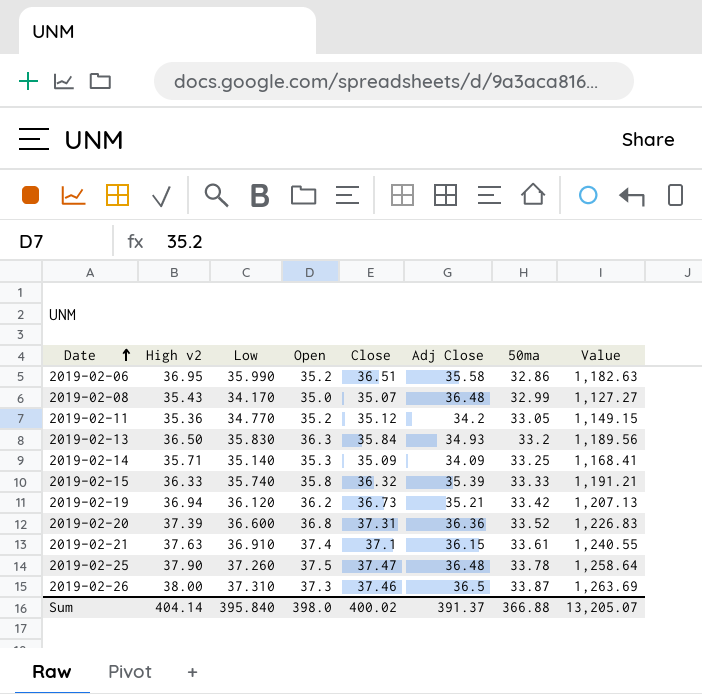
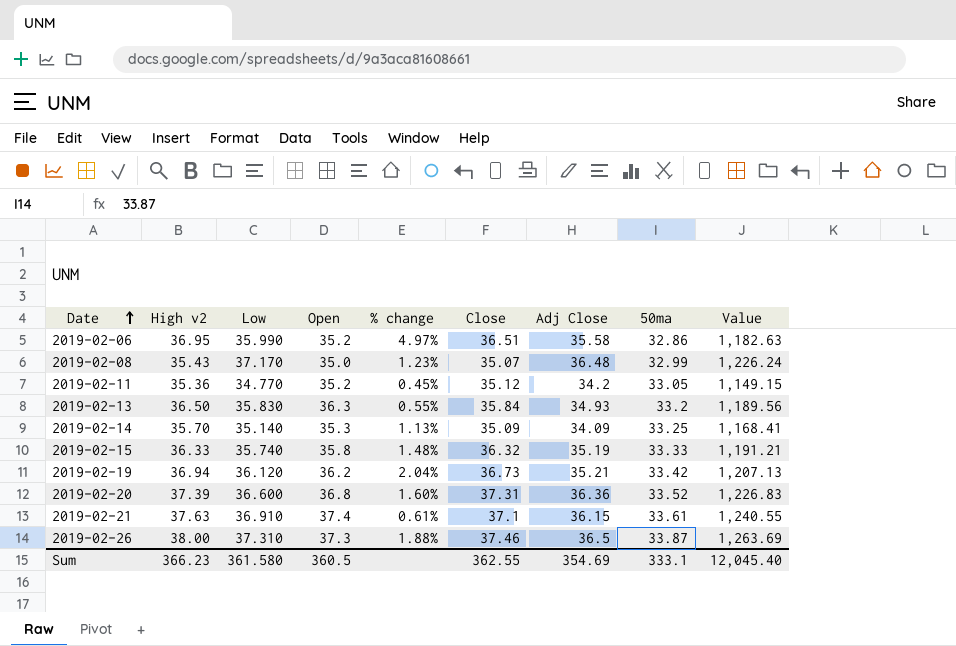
column % change | formula: none -> ([High v2] - [Open]) / [Open]
row 2019-02-25: 37.90 | 37.260 | 37.5 | 37.47 | 36.48 | 33.78 | 1,258.64 -> none
2019-02-08 | Low: 34.170 -> 37.170
2019-02-08 | Value: 1,127.27 -> 1,226.24
2019-02-14 | High v2: 35.71 -> 35.70
2019-02-15 | Adj Close: 35.39 -> 35.19
Sum | High v2: 404.14 -> 366.23
Sum | Low: 395.840 -> 361.580
Sum | Open: 398.0 -> 360.5
Sum | Close: 400.02 -> 362.55
Sum | Adj Close: 391.37 -> 354.69
Sum | 50ma: 366.88 -> 333.1
Sum | Value: 13,205.07 -> 12,045.40

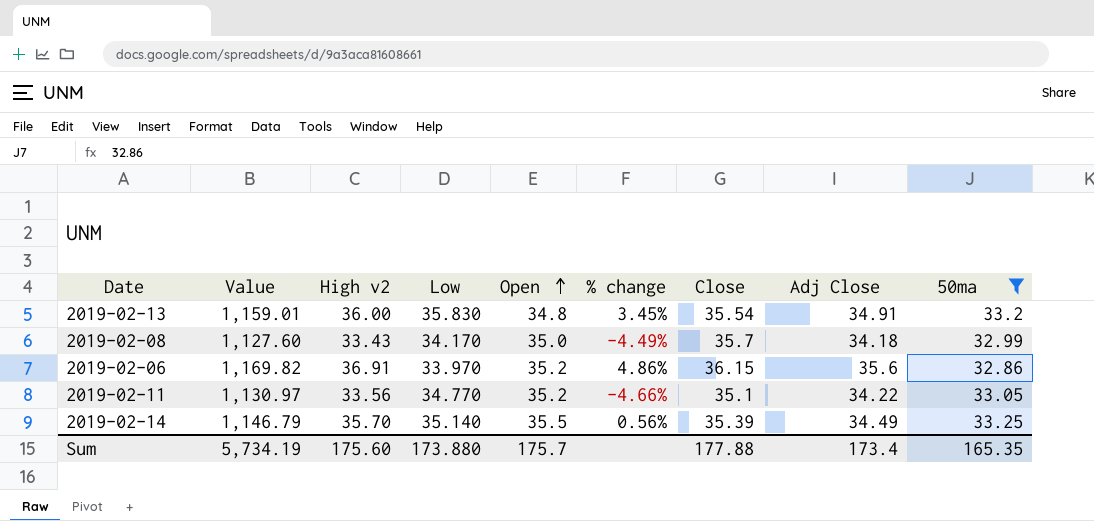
filter: none -> 50ma <= 33.25
row order: Date ascending -> Open ascending
column Value | formula: [Low] * [50ma] -> [Adj Close] * [50ma]
column Value | position: 9 -> 2
2019-02-13 | High v2: 36.50 -> 36.00
2019-02-13 | Open: 36.3 -> 34.8
2019-02-13 | % change: 0.55% -> 3.45%
2019-02-13 | Close: 35.84 -> 35.54
2019-02-13 | Adj Close: 34.93 -> 34.91
2019-02-08 | High v2: 35.43 -> 33.43
2019-02-08 | Low: 37.170 -> 34.170
2019-02-08 | % change: 1.23% -> -4.49%
2019-02-08 | Close: 35.07 -> 35.7
2019-02-08 | Adj Close: 36.48 -> 34.18
2019-02-06 | High v2: 36.95 -> 36.91
2019-02-06 | Low: 35.990 -> 33.970
2019-02-06 | % change: 4.97% -> 4.86%
2019-02-06 | Close: 36.51 -> 36.15
2019-02-06 | Adj Close: 35.58 -> 35.6
2019-02-11 | High v2: 35.36 -> 33.56
2019-02-11 | % change: 0.45% -> -4.66%
2019-02-11 | Close: 35.12 -> 35.1
2019-02-11 | Adj Close: 34.2 -> 34.22
2019-02-14 | Open: 35.3 -> 35.5
2019-02-14 | % change: 1.13% -> 0.56%
2019-02-14 | Close: 35.09 -> 35.39
2019-02-14 | Adj Close: 34.09 -> 34.49
Sum | Value: 12,045.40 -> 5,734.19
Sum | High v2: 366.23 -> 175.60
Sum | Low: 361.580 -> 173.880
Sum | Open: 360.5 -> 175.7
Sum | Close: 362.55 -> 177.88
Sum | Adj Close: 354.69 -> 173.4
Sum | 50ma: 333.1 -> 165.35

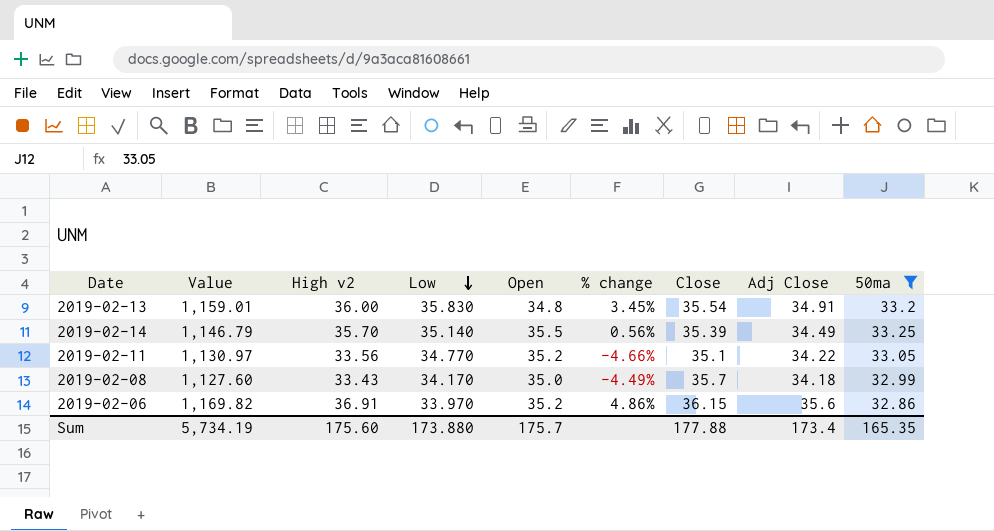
row order: Open ascending -> Low descending

